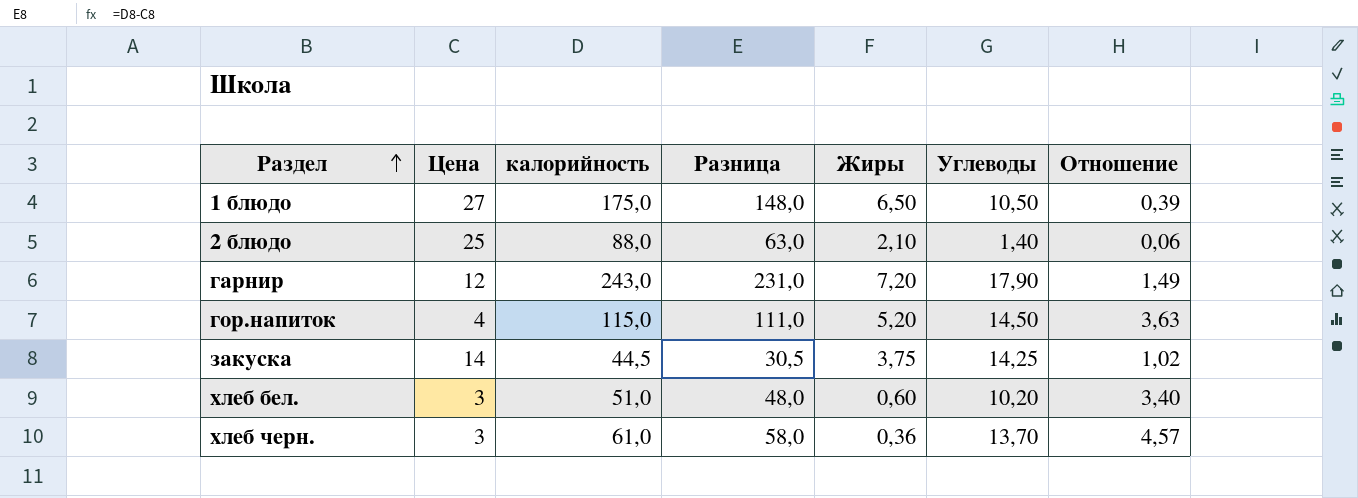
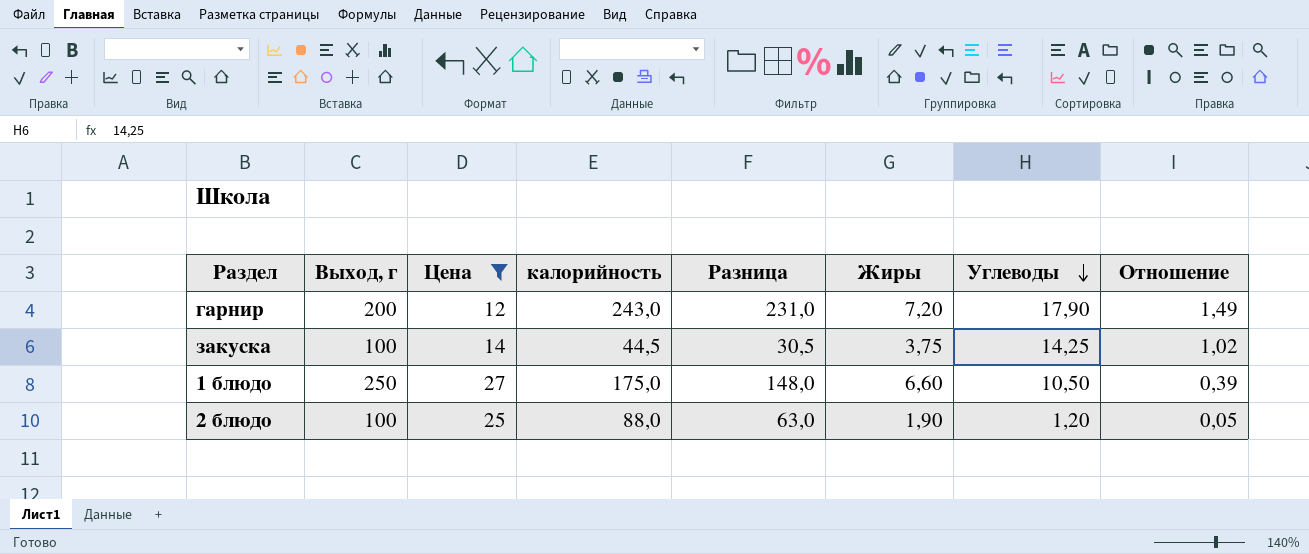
filter: none -> Цена >= 12
row order: Раздел ascending -> Углеводы descending
column Выход, г | position: none -> 2
1 блюдо | Жиры: 6,50 -> 6,60
2 блюдо | Жиры: 2,10 -> 1,90
2 блюдо | Углеводы: 1,40 -> 1,20
2 блюдо | Отношение: 0,06 -> 0,05

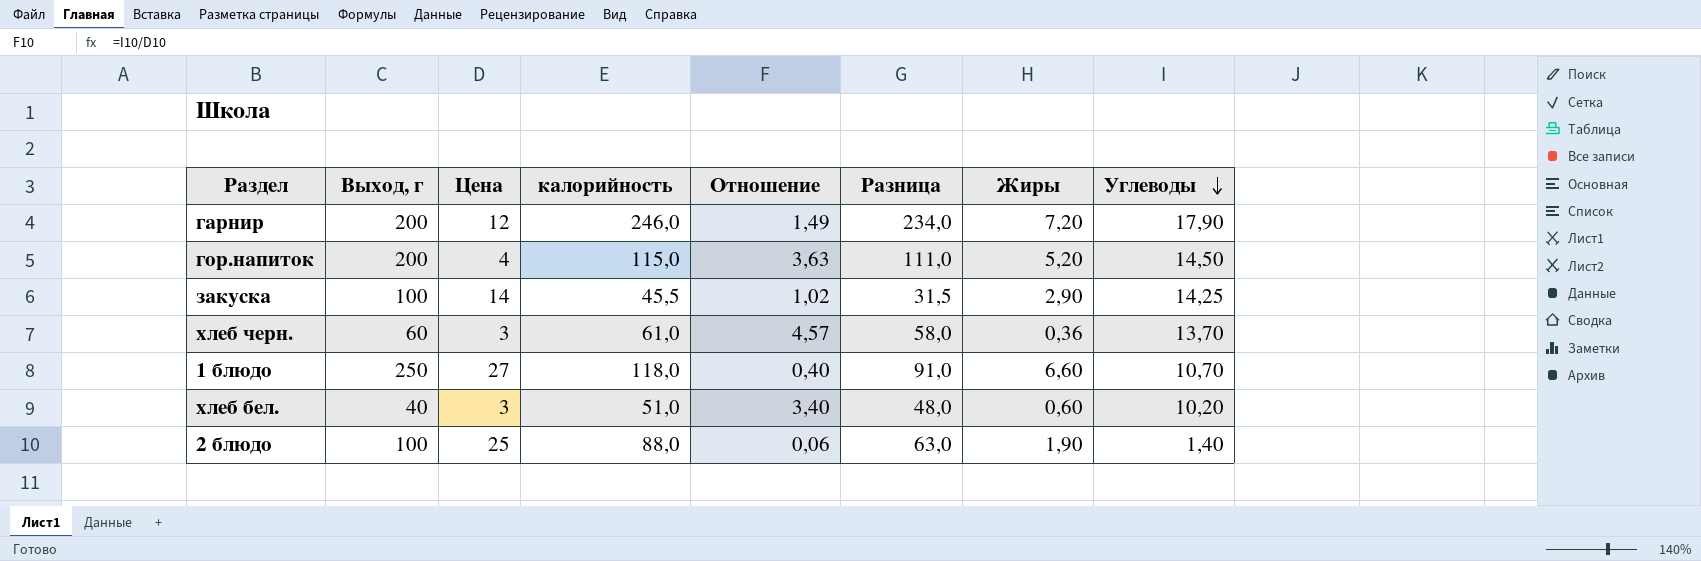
filter: Цена >= 12 -> none
column Отношение | position: 8 -> 5
гарнир | калорийность: 243,0 -> 246,0
гарнир | Разница: 231,0 -> 234,0
закуска | калорийность: 44,5 -> 45,5
закуска | Разница: 30,5 -> 31,5
закуска | Жиры: 3,75 -> 2,90
1 блюдо | калорийность: 175,0 -> 118,0
1 блюдо | Отношение: 0,39 -> 0,40
1 блюдо | Разница: 148,0 -> 91,0
1 блюдо | Углеводы: 10,50 -> 10,70
2 блюдо | Отношение: 0,05 -> 0,06
2 блюдо | Углеводы: 1,20 -> 1,40

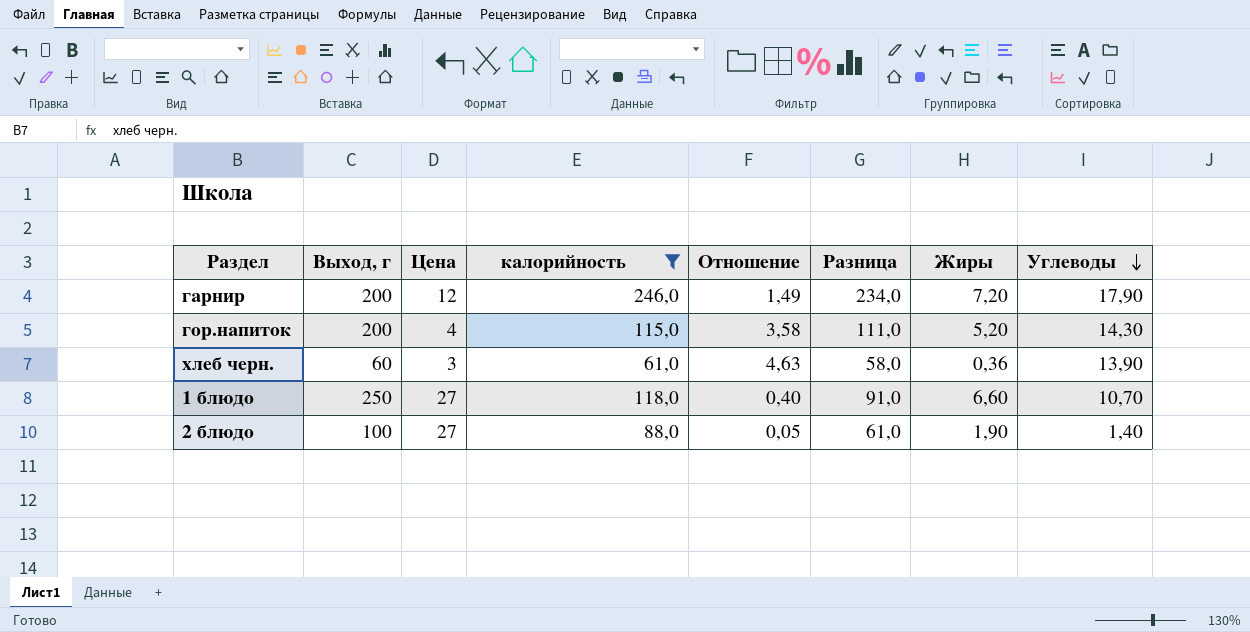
filter: none -> калорийность >= 61,0
гор.напиток | Отношение: 3,63 -> 3,58
гор.напиток | Углеводы: 14,50 -> 14,30
хлеб черн. | Отношение: 4,57 -> 4,63
хлеб черн. | Углеводы: 13,70 -> 13,90
2 блюдо | Цена: 25 -> 27
2 блюдо | Отношение: 0,06 -> 0,05
2 блюдо | Разница: 63,0 -> 61,0

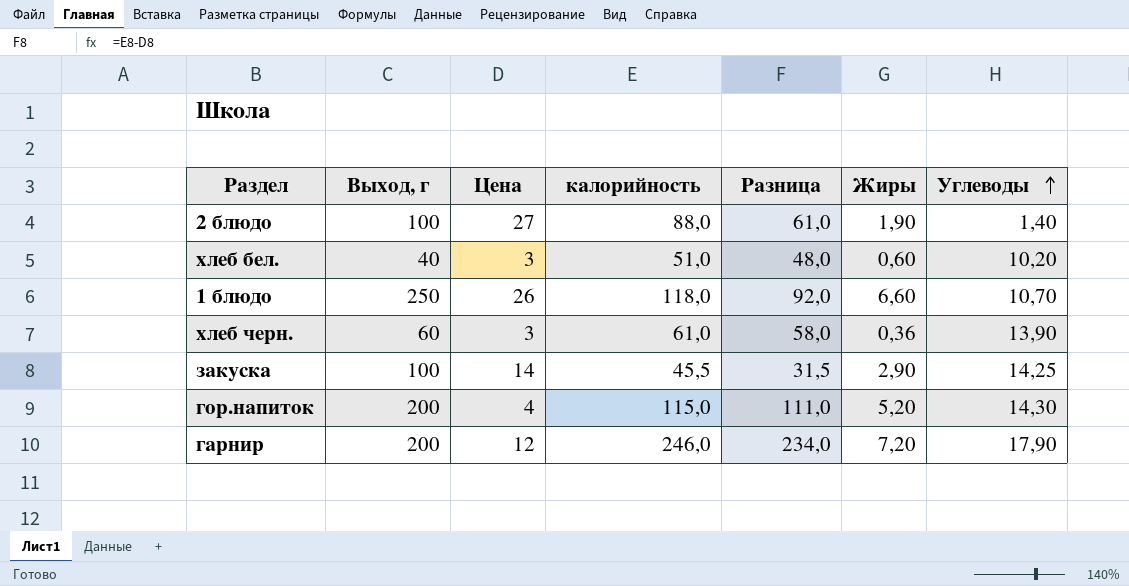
filter: калорийность >= 61,0 -> none
row order: Углеводы descending -> Углеводы ascending
column Отношение | formula: [Углеводы] / [Цена] -> none
1 блюдо | Цена: 27 -> 26
1 блюдо | Разница: 91,0 -> 92,0

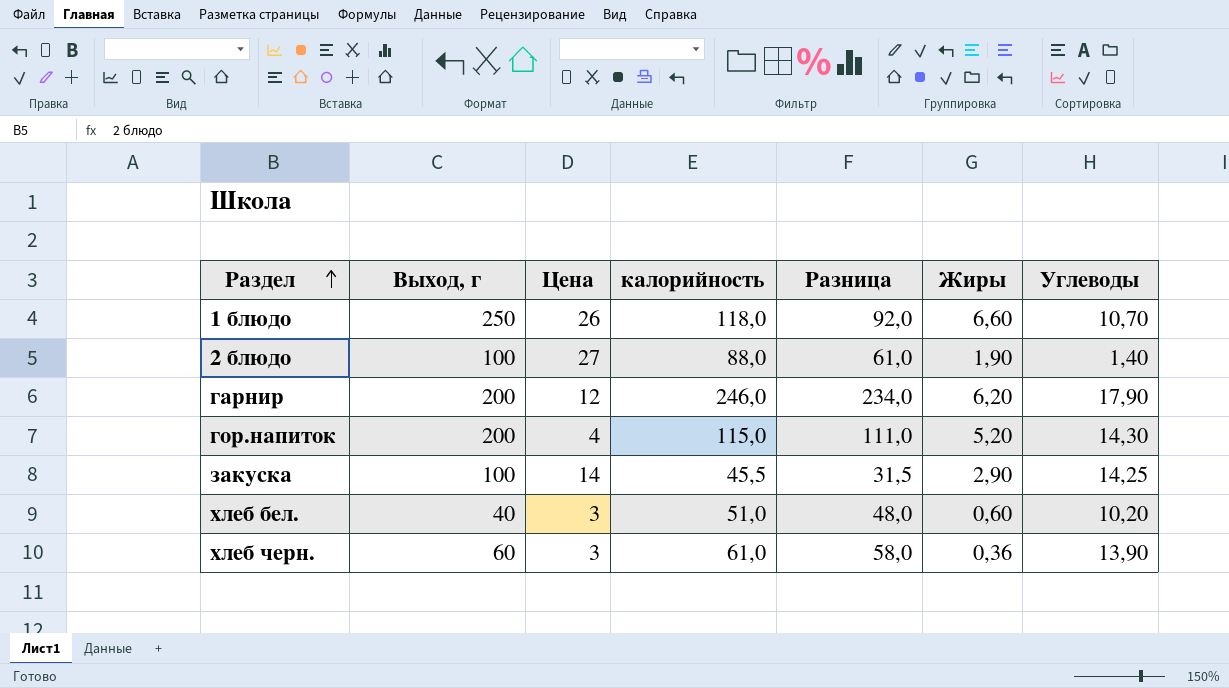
row order: Углеводы ascending -> Раздел ascending
гарнир | Жиры: 7,20 -> 6,20

